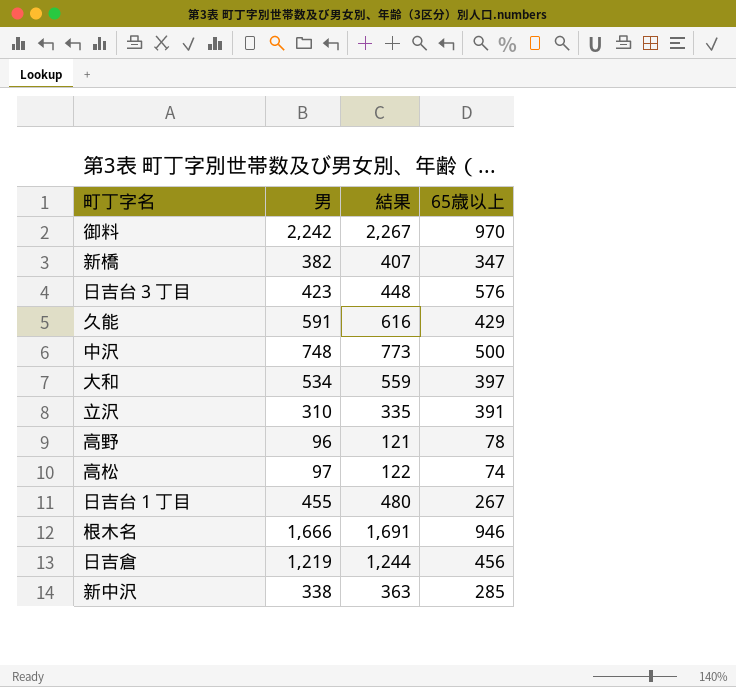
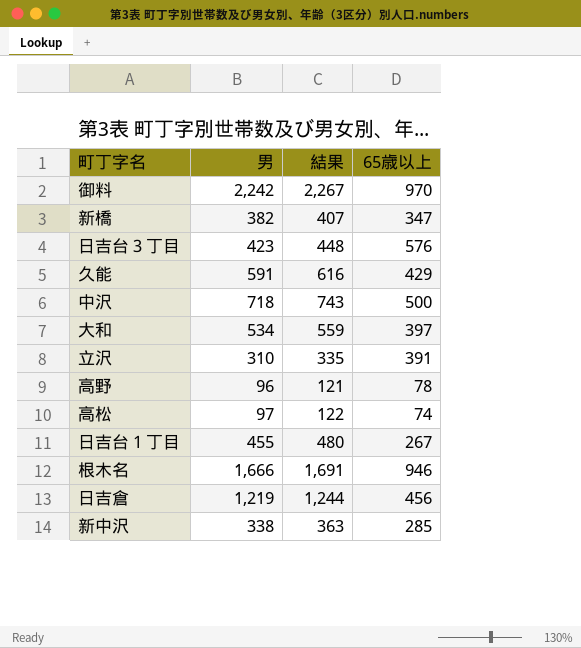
中沢 | 男: 748 -> 718
中沢 | 結果: 773 -> 743

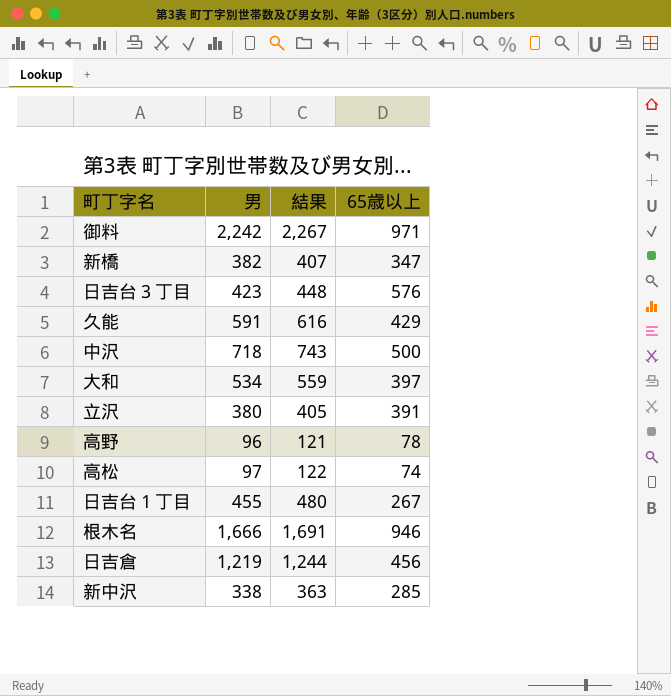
御料 | 65歳以上: 970 -> 971
立沢 | 男: 310 -> 380
立沢 | 結果: 335 -> 405

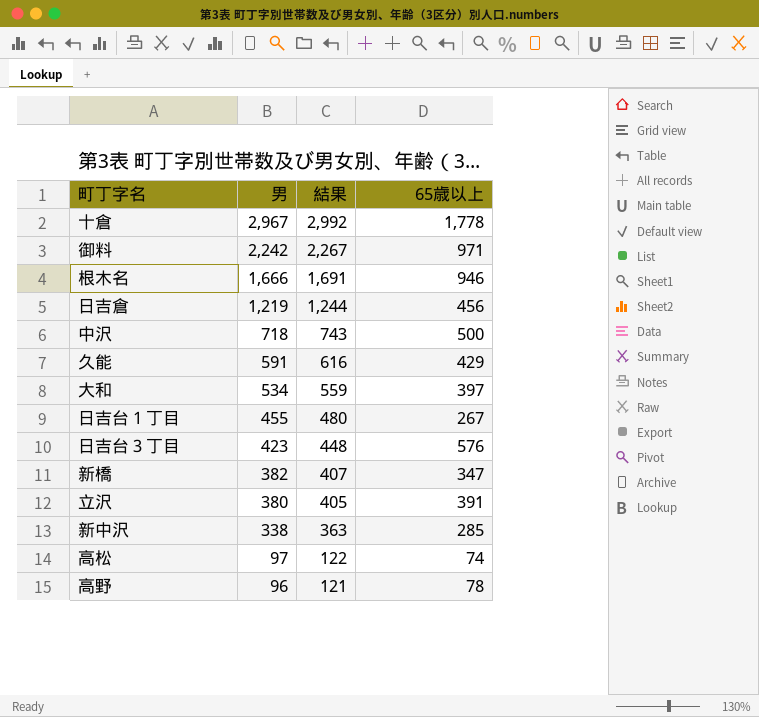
row order: none -> 男 descending
row 十倉: none -> 2,967 | 2,992 | 1,778

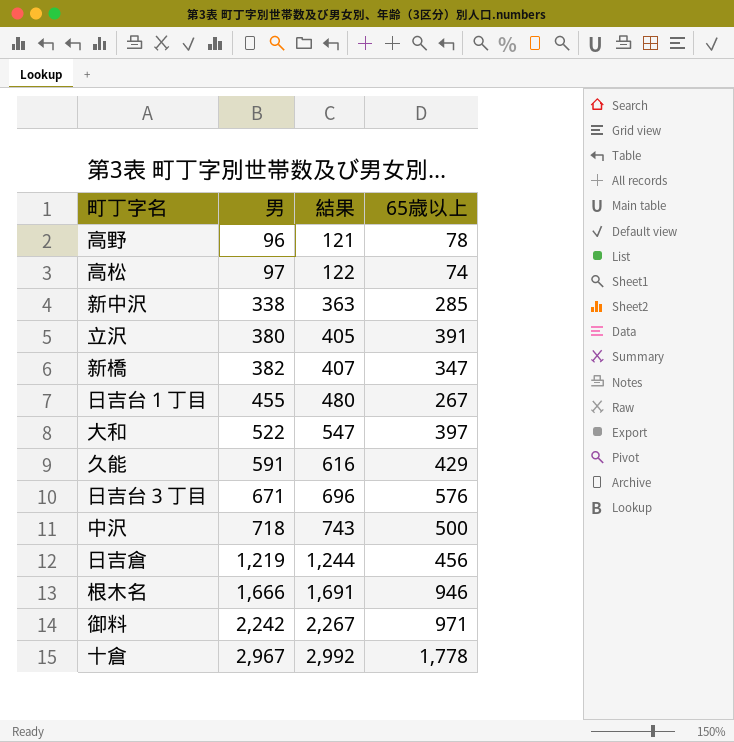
row order: 男 descending -> 男 ascending
大和 | 男: 534 -> 522
大和 | 結果: 559 -> 547
日吉台３丁目 | 男: 423 -> 671
日吉台３丁目 | 結果: 448 -> 696

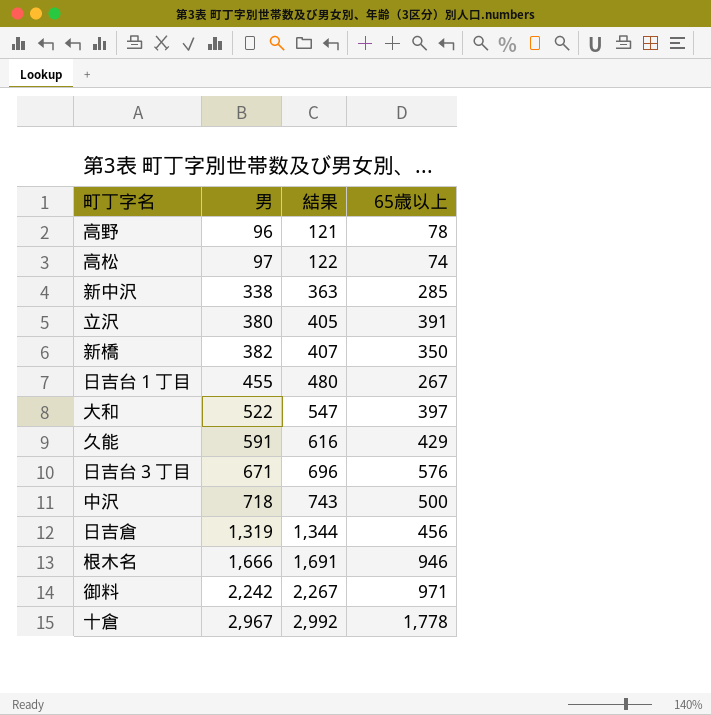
新橋 | 65歳以上: 347 -> 350
日吉倉 | 男: 1,219 -> 1,319
日吉倉 | 結果: 1,244 -> 1,344

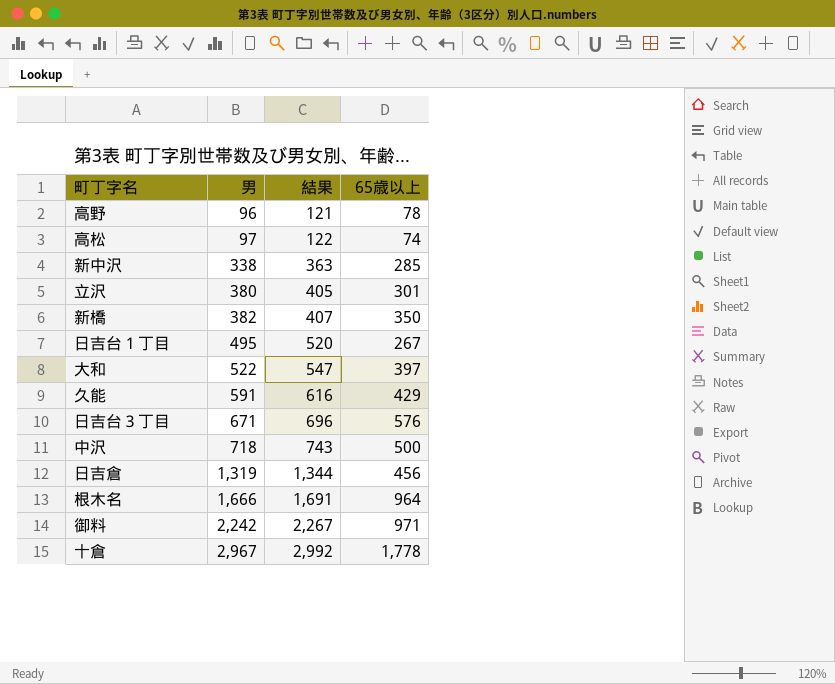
立沢 | 65歳以上: 391 -> 301
日吉台１丁目 | 男: 455 -> 495
日吉台１丁目 | 結果: 480 -> 520
根木名 | 65歳以上: 946 -> 964

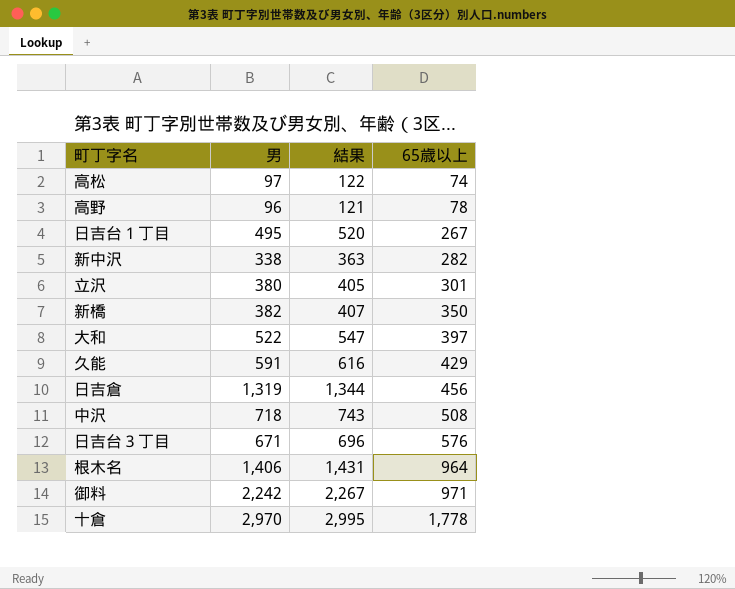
row order: 男 ascending -> 65歳以上 ascending
新中沢 | 65歳以上: 285 -> 282
中沢 | 65歳以上: 500 -> 508
根木名 | 男: 1,666 -> 1,406
根木名 | 結果: 1,691 -> 1,431
十倉 | 男: 2,967 -> 2,970
十倉 | 結果: 2,992 -> 2,995

